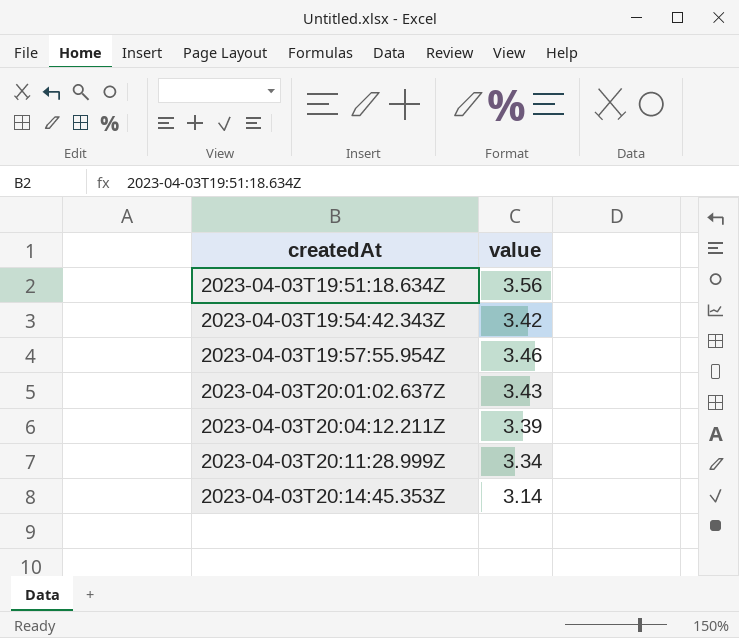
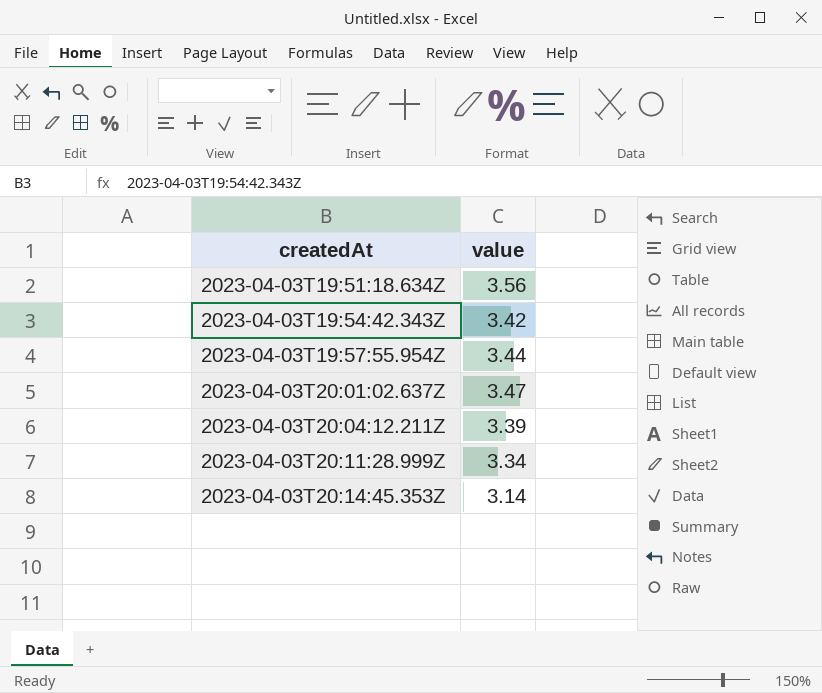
2023-04-03T19:57:55.954Z | value: 3.46 -> 3.44
2023-04-03T20:01:02.637Z | value: 3.43 -> 3.47

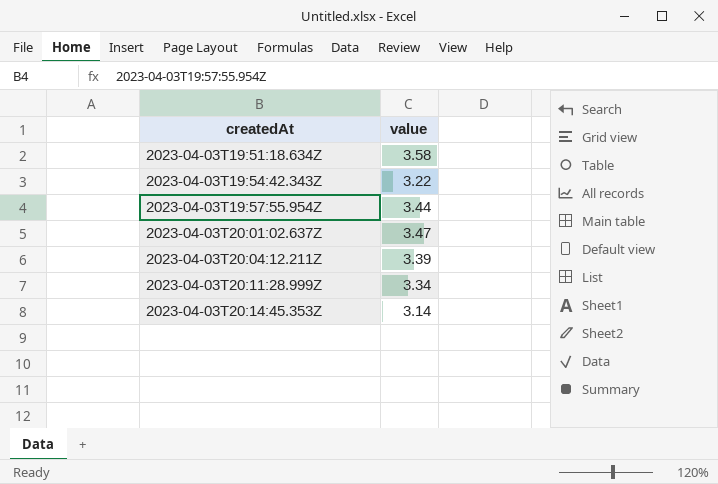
2023-04-03T19:51:18.634Z | value: 3.56 -> 3.58
2023-04-03T19:54:42.343Z | value: 3.42 -> 3.22

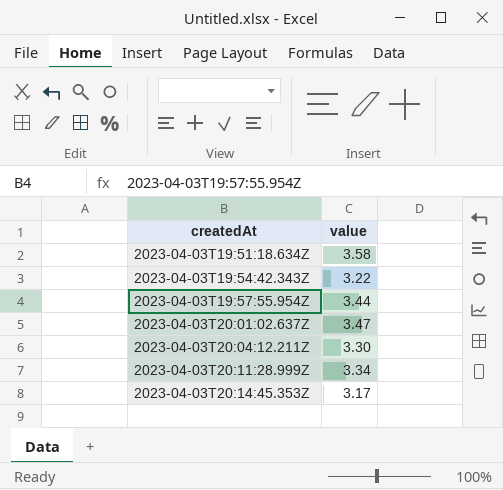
2023-04-03T20:04:12.211Z | value: 3.39 -> 3.30
2023-04-03T20:14:45.353Z | value: 3.14 -> 3.17

